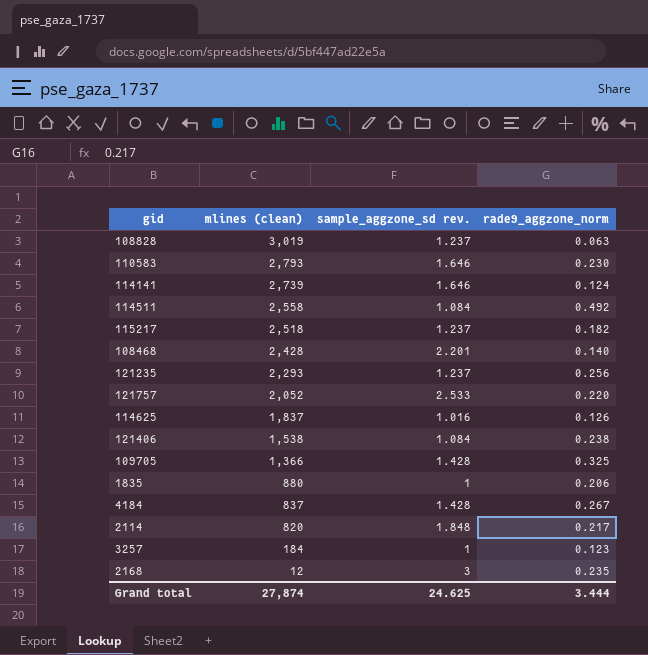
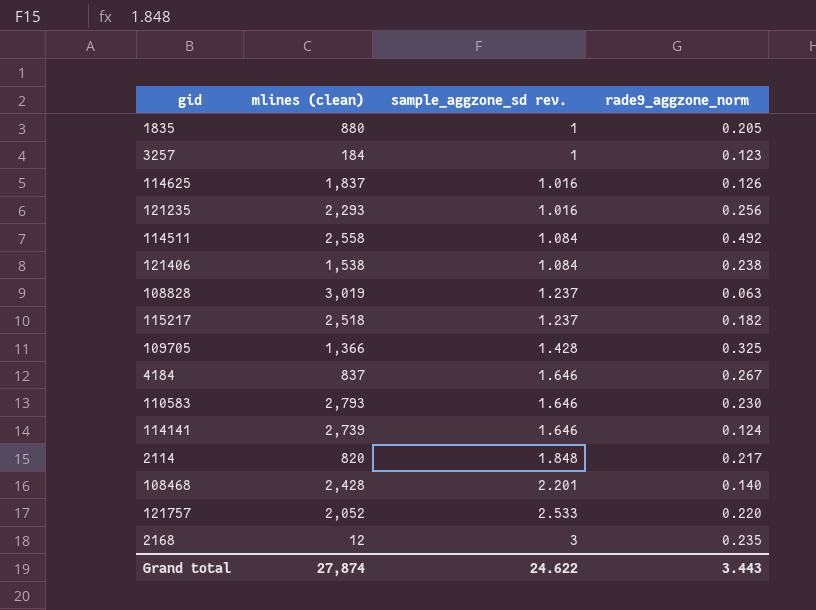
row order: mlines (clean) descending -> sample_aggzone_sd rev. ascending
1835 | rade9_aggzone_norm: 0.206 -> 0.205
121235 | sample_aggzone_sd rev.: 1.237 -> 1.016
4184 | sample_aggzone_sd rev.: 1.428 -> 1.646
Grand total | sample_aggzone_sd rev.: 24.625 -> 24.622
Grand total | rade9_aggzone_norm: 3.444 -> 3.443

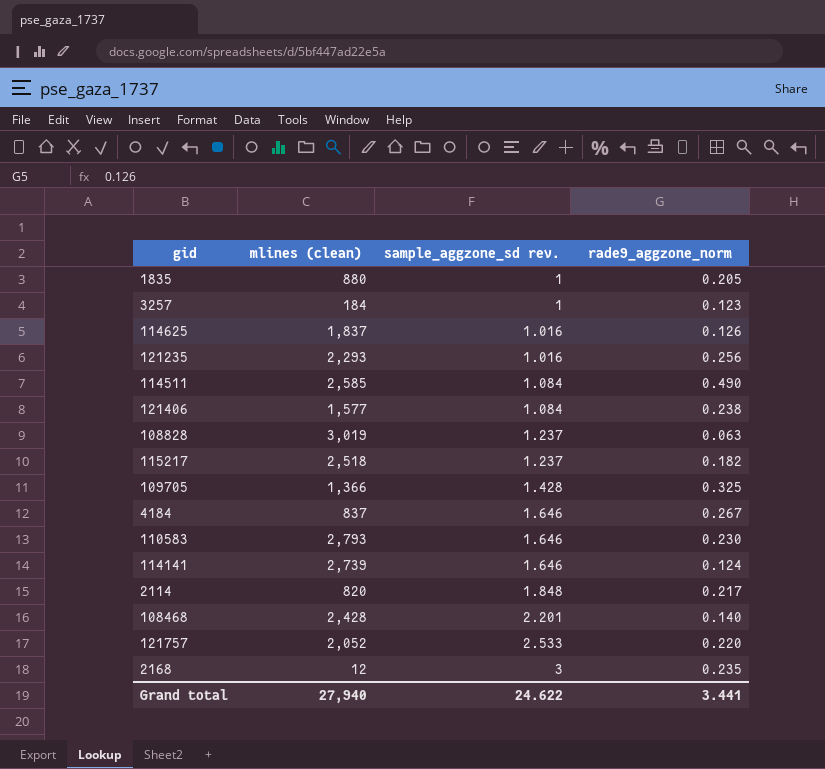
114511 | mlines (clean): 2,558 -> 2,585
114511 | rade9_aggzone_norm: 0.492 -> 0.490
121406 | mlines (clean): 1,538 -> 1,577
Grand total | mlines (clean): 27,874 -> 27,940
Grand total | rade9_aggzone_norm: 3.443 -> 3.441

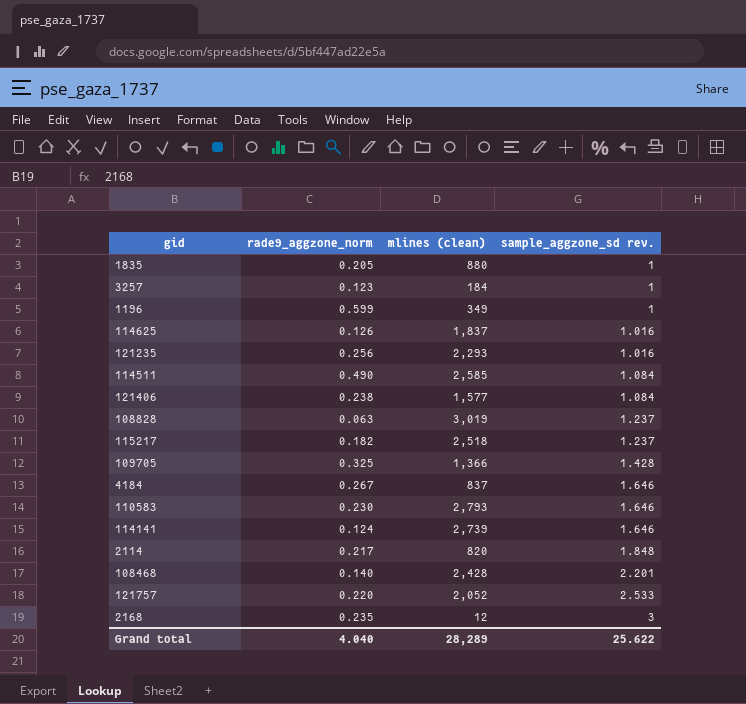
column rade9_aggzone_norm | position: 4 -> 2
row 1196: none -> 0.599 | 349 | 1
Grand total | rade9_aggzone_norm: 3.441 -> 4.040
Grand total | mlines (clean): 27,940 -> 28,289
Grand total | sample_aggzone_sd rev.: 24.622 -> 25.622

